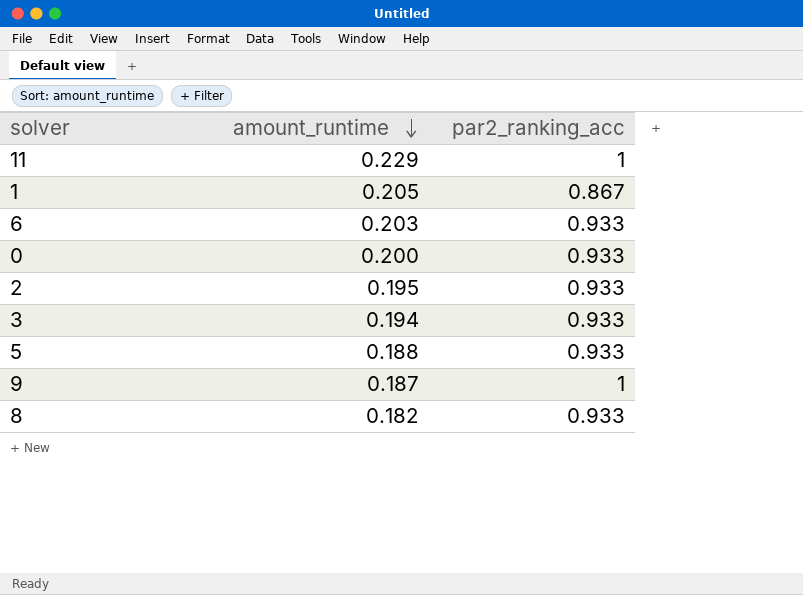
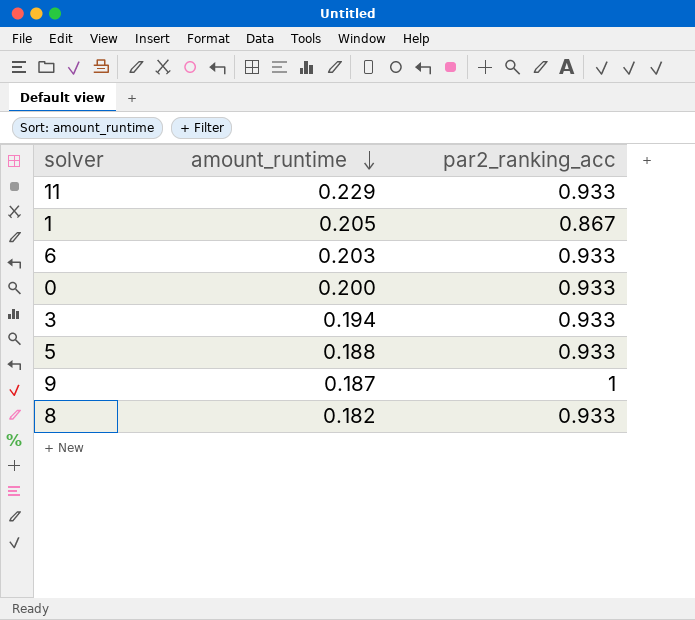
row 2: 0.195 | 0.933 -> none
11 | par2_ranking_acc: 1 -> 0.933

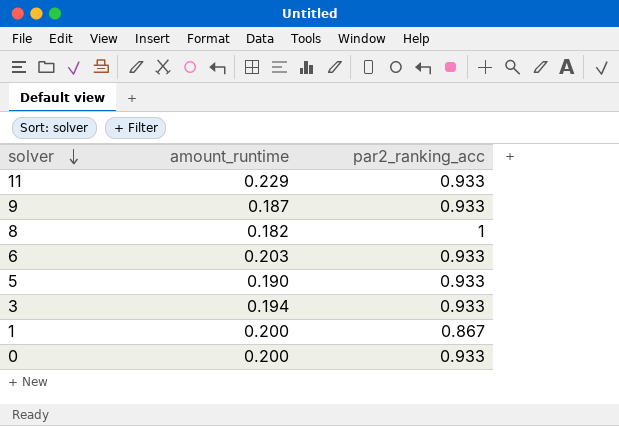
row order: amount_runtime descending -> solver descending
9 | par2_ranking_acc: 1 -> 0.933
8 | par2_ranking_acc: 0.933 -> 1
5 | amount_runtime: 0.188 -> 0.190
1 | amount_runtime: 0.205 -> 0.200

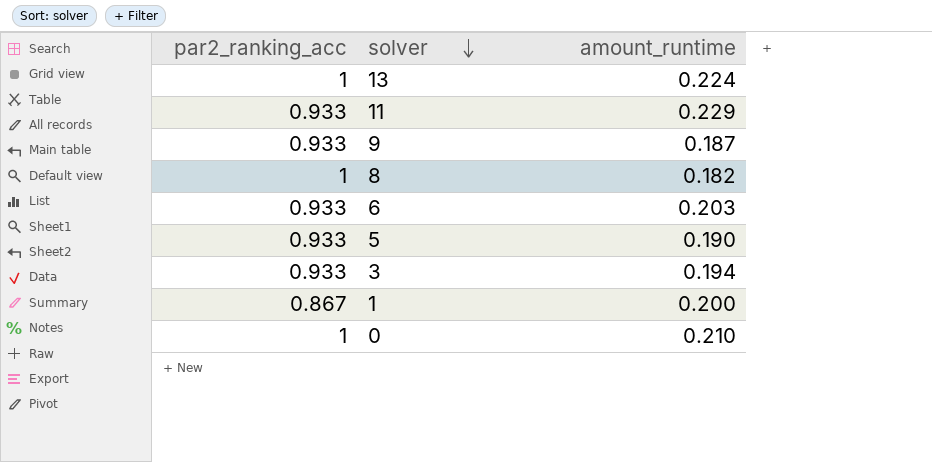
column par2_ranking_acc | position: 3 -> 1
row 13: none -> 1 | 0.224
0 | par2_ranking_acc: 0.933 -> 1
0 | amount_runtime: 0.200 -> 0.210

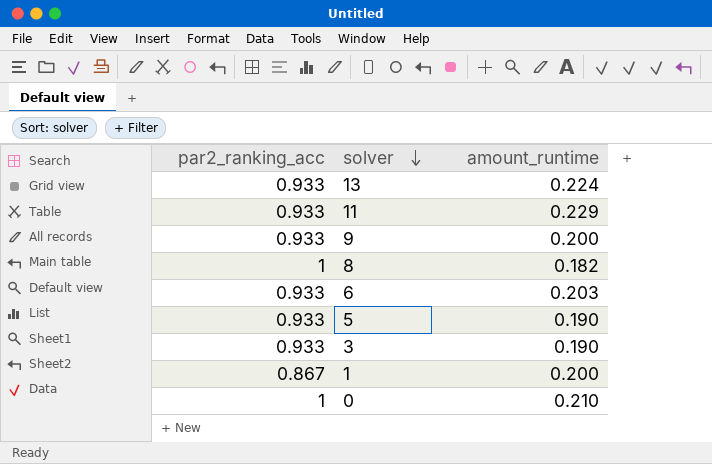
13 | par2_ranking_acc: 1 -> 0.933
9 | amount_runtime: 0.187 -> 0.200
3 | amount_runtime: 0.194 -> 0.190

